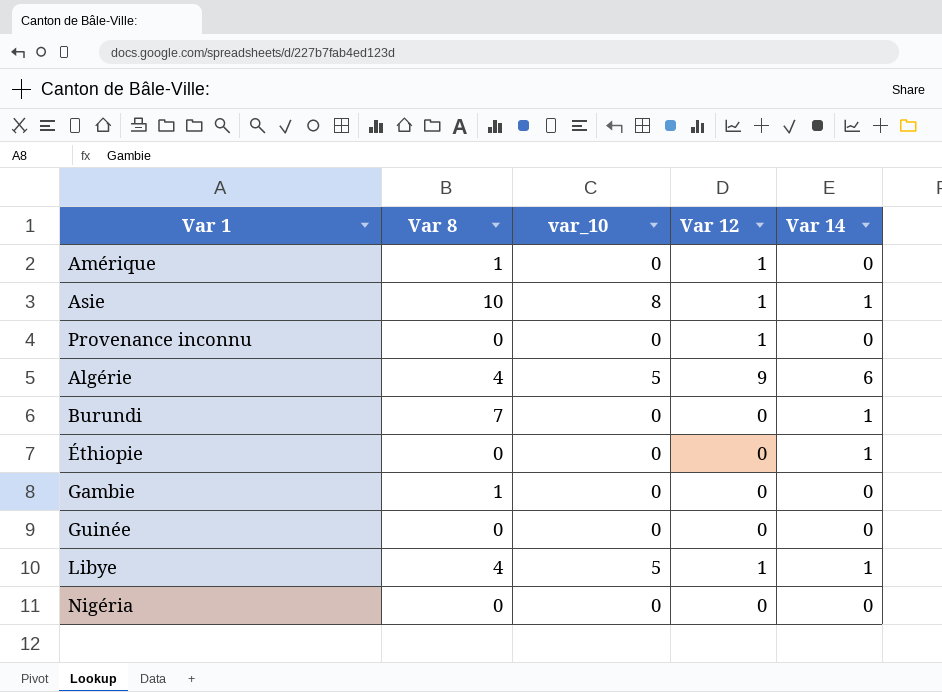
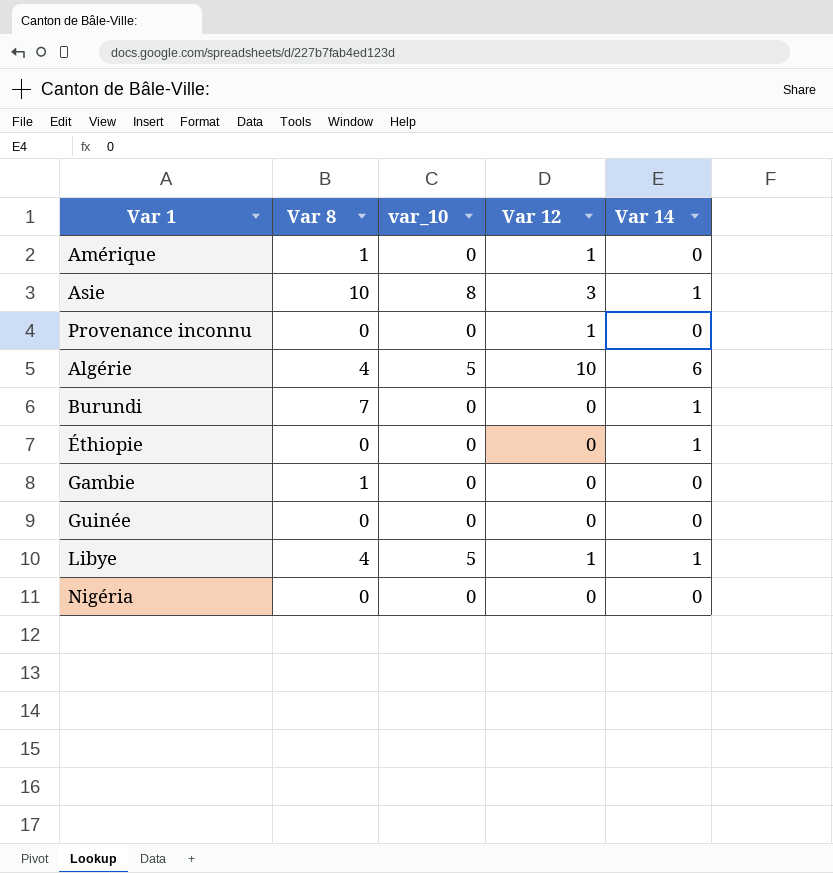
Asie | Var 12: 1 -> 3
Algérie | Var 12: 9 -> 10

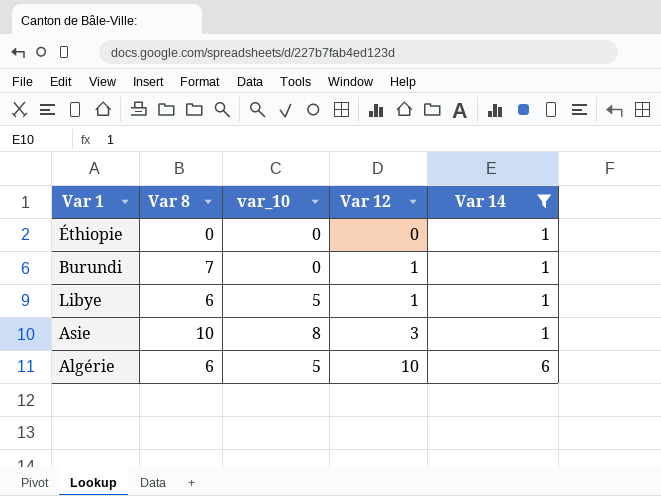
filter: none -> Var 14 != 0
row order: none -> Var 12 ascending
Burundi | Var 12: 0 -> 1
Libye | Var 8: 4 -> 6
Algérie | Var 8: 4 -> 6

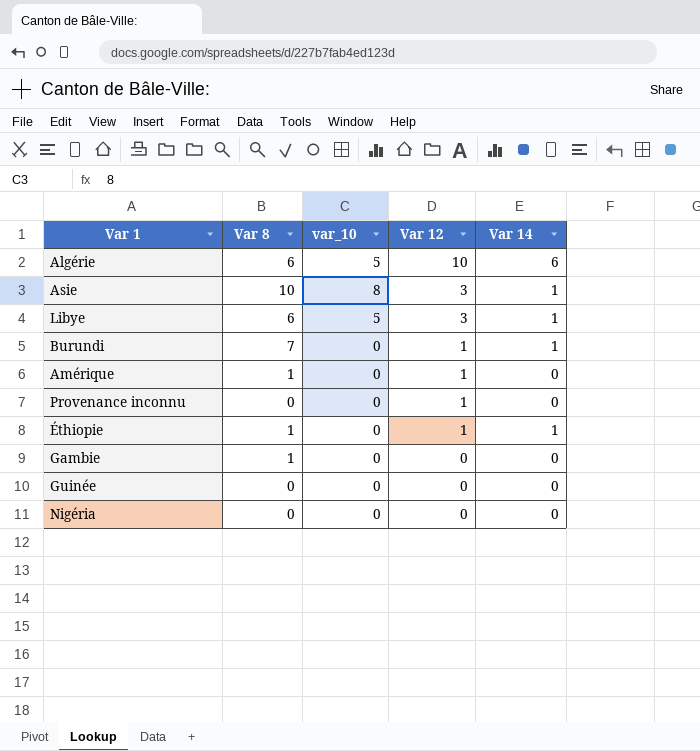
filter: Var 14 != 0 -> none
row order: Var 12 ascending -> Var 12 descending
Libye | Var 12: 1 -> 3
Éthiopie | Var 8: 0 -> 1
Éthiopie | Var 12: 0 -> 1

